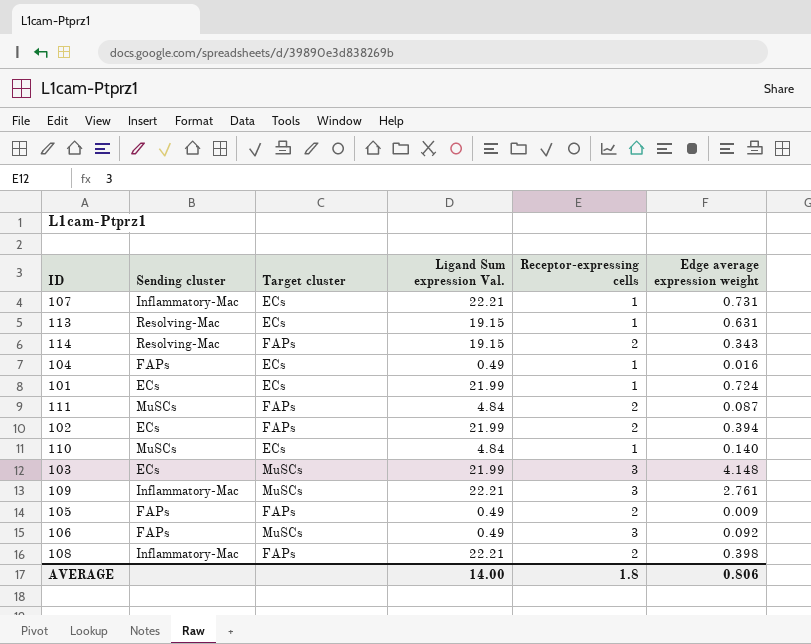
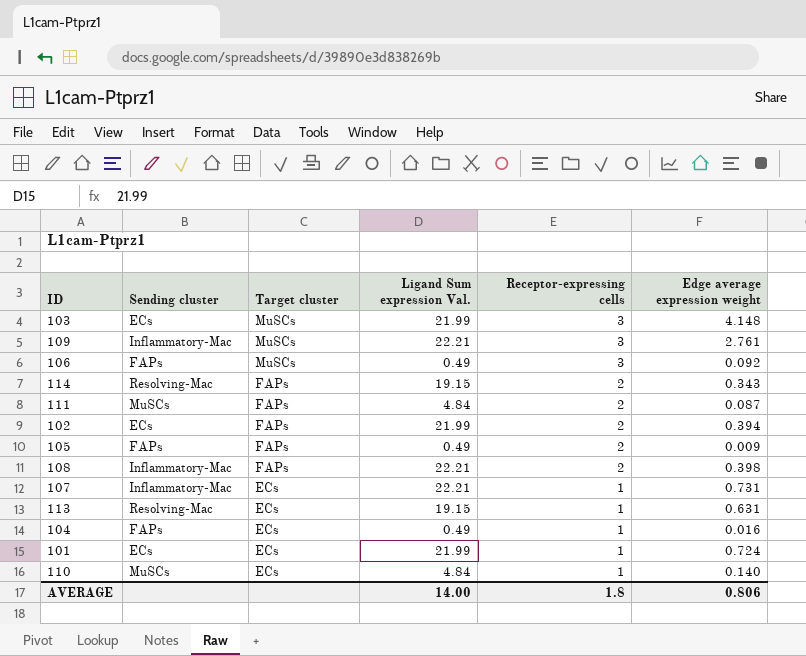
row order: none -> Target cluster descending

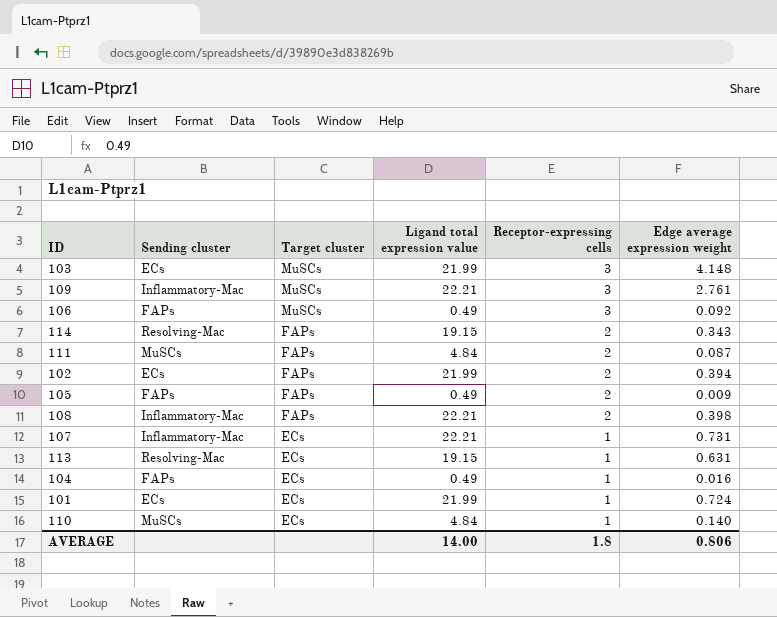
column name: Ligand Sum expression Val. -> Ligand total expression value

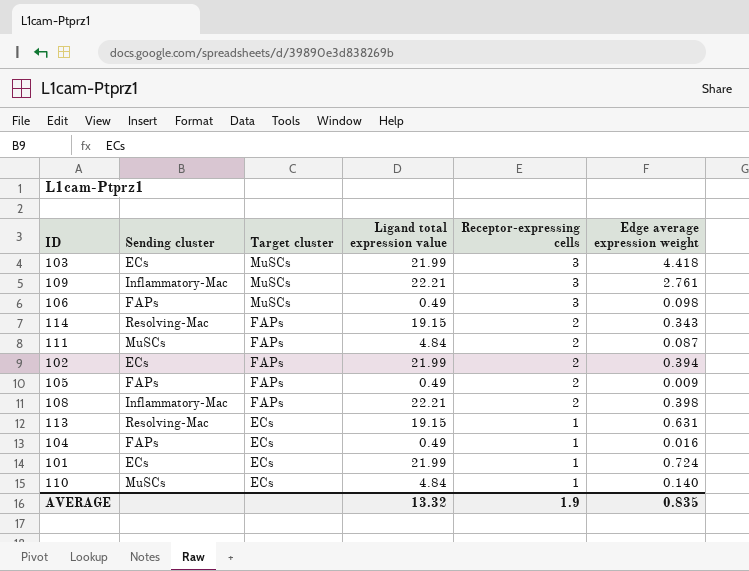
row 107: Inflammatory-Mac | ECs | 22.21 | 1 | 0.731 -> none
103 | Edge average expression weight: 4.148 -> 4.418
106 | Edge average expression weight: 0.092 -> 0.098
AVERAGE | Ligand total expression value: 14.00 -> 13.32
AVERAGE | Receptor-expressing cells: 1.8 -> 1.9
AVERAGE | Edge average expression weight: 0.806 -> 0.835

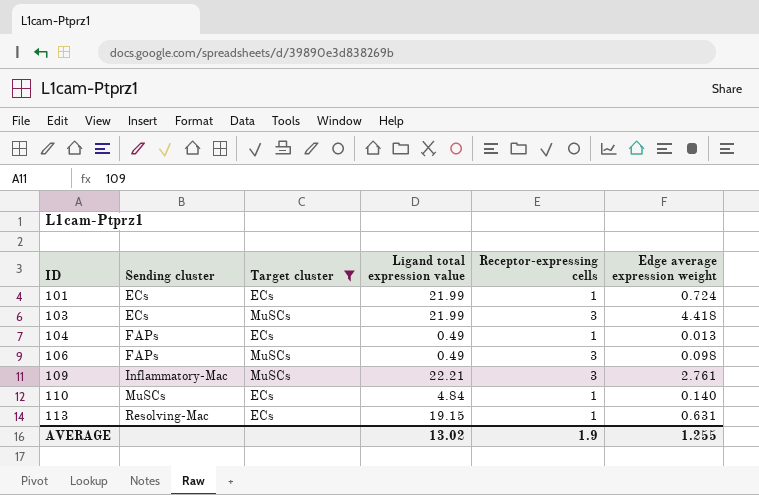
filter: none -> Target cluster != FAPs
row order: Target cluster descending -> ID ascending
104 | Edge average expression weight: 0.016 -> 0.013
AVERAGE | Ligand total expression value: 13.32 -> 13.02
AVERAGE | Edge average expression weight: 0.835 -> 1.255

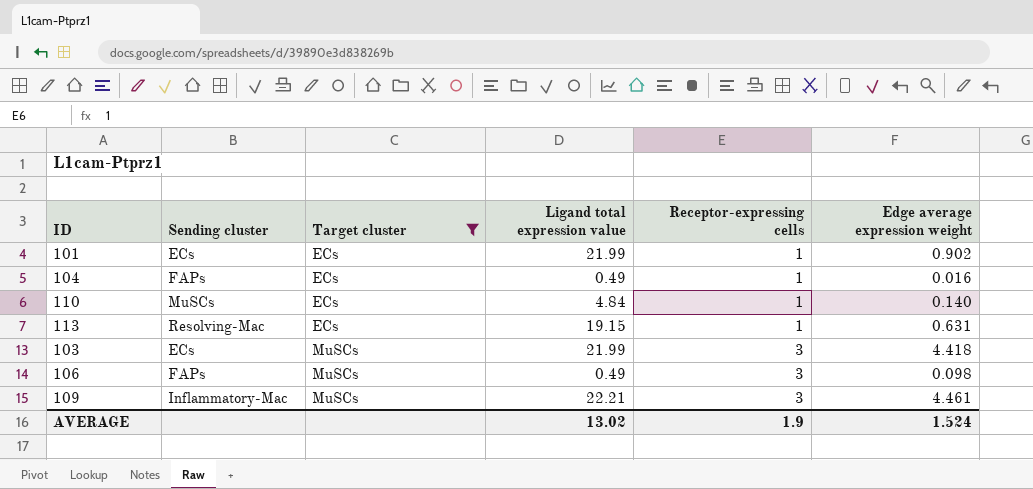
row order: ID ascending -> Target cluster ascending
101 | Edge average expression weight: 0.724 -> 0.902
104 | Edge average expression weight: 0.013 -> 0.016
109 | Edge average expression weight: 2.761 -> 4.461
AVERAGE | Edge average expression weight: 1.255 -> 1.524

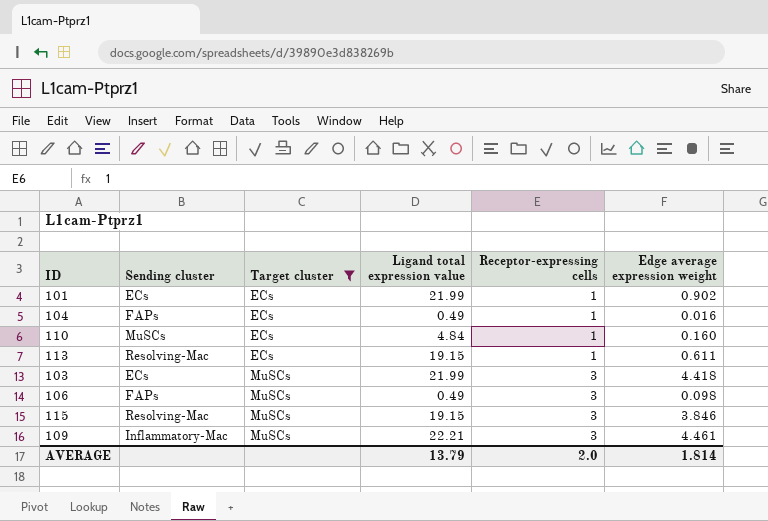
110 | Edge average expression weight: 0.140 -> 0.160
113 | Edge average expression weight: 0.631 -> 0.611
row 115: none -> Resolving-Mac | MuSCs | 19.15 | 3 | 3.846
AVERAGE | Ligand total expression value: 13.02 -> 13.79
AVERAGE | Receptor-expressing cells: 1.9 -> 2.0
AVERAGE | Edge average expression weight: 1.524 -> 1.814

